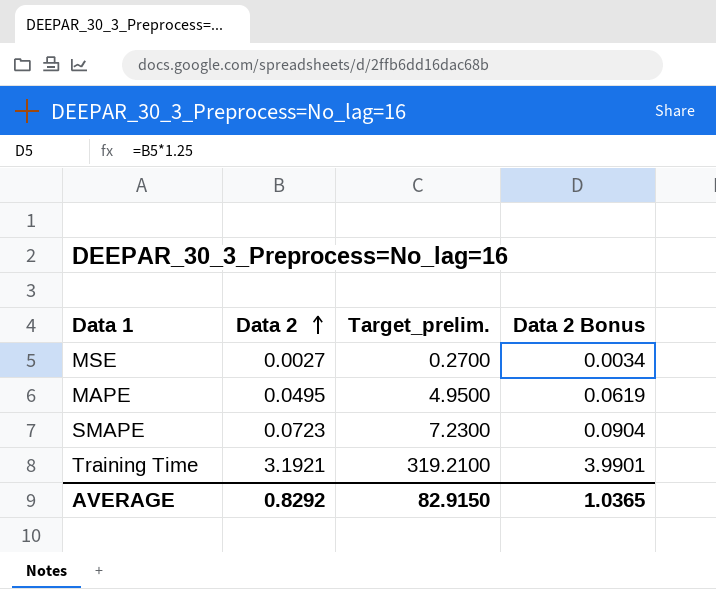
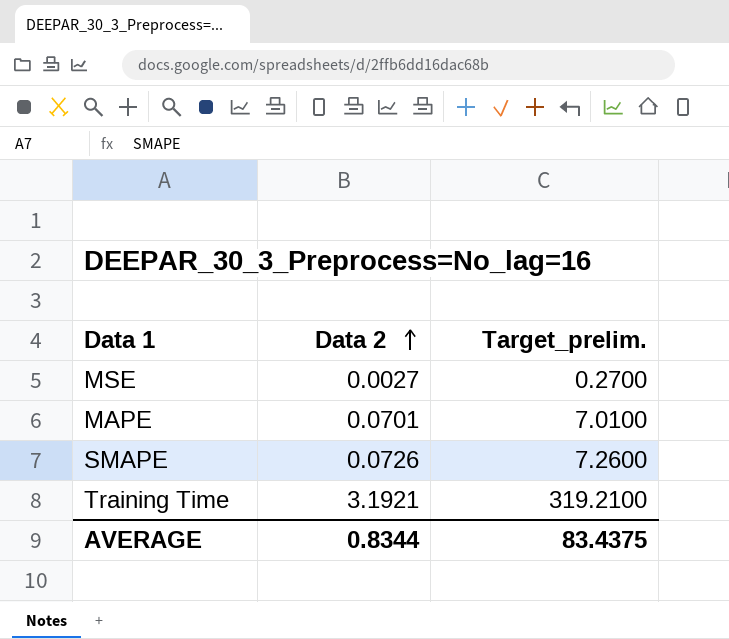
column Data 2 Bonus | formula: [Data 2] * 1.25 -> none
MAPE | Data 2: 0.0495 -> 0.0701
MAPE | Target_prelim.: 4.9500 -> 7.0100
SMAPE | Data 2: 0.0723 -> 0.0726
SMAPE | Target_prelim.: 7.2300 -> 7.2600
AVERAGE | Data 2: 0.8292 -> 0.8344
AVERAGE | Target_prelim.: 82.9150 -> 83.4375

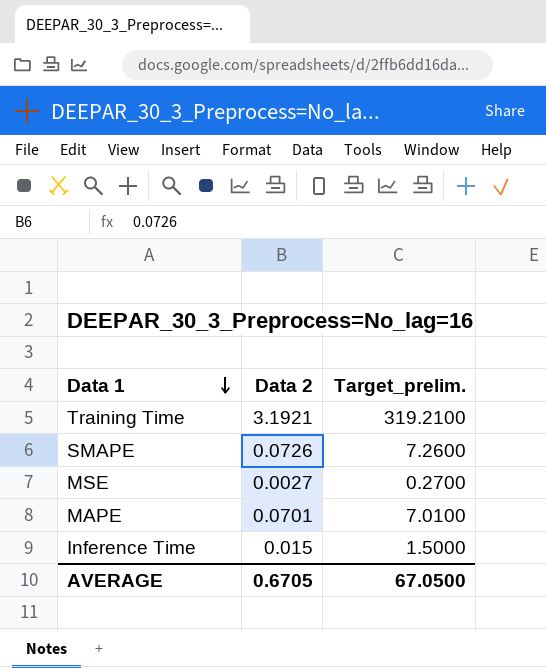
row order: Data 2 ascending -> Data 1 descending
row Inference Time: none -> 0.015 | 1.5000
AVERAGE | Data 2: 0.8344 -> 0.6705
AVERAGE | Target_prelim.: 83.4375 -> 67.0500

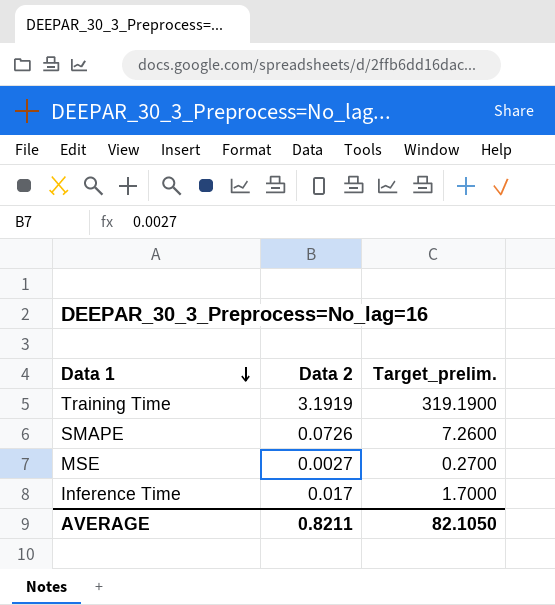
row MAPE: 0.0701 | 7.0100 -> none
Training Time | Data 2: 3.1921 -> 3.1919
Training Time | Target_prelim.: 319.2100 -> 319.1900
Inference Time | Data 2: 0.015 -> 0.017
Inference Time | Target_prelim.: 1.5000 -> 1.7000
AVERAGE | Data 2: 0.6705 -> 0.8211
AVERAGE | Target_prelim.: 67.0500 -> 82.1050

